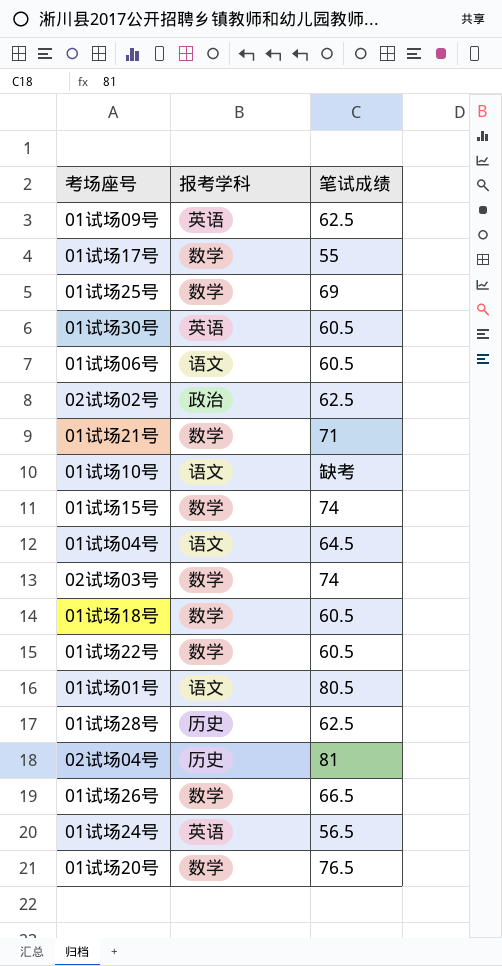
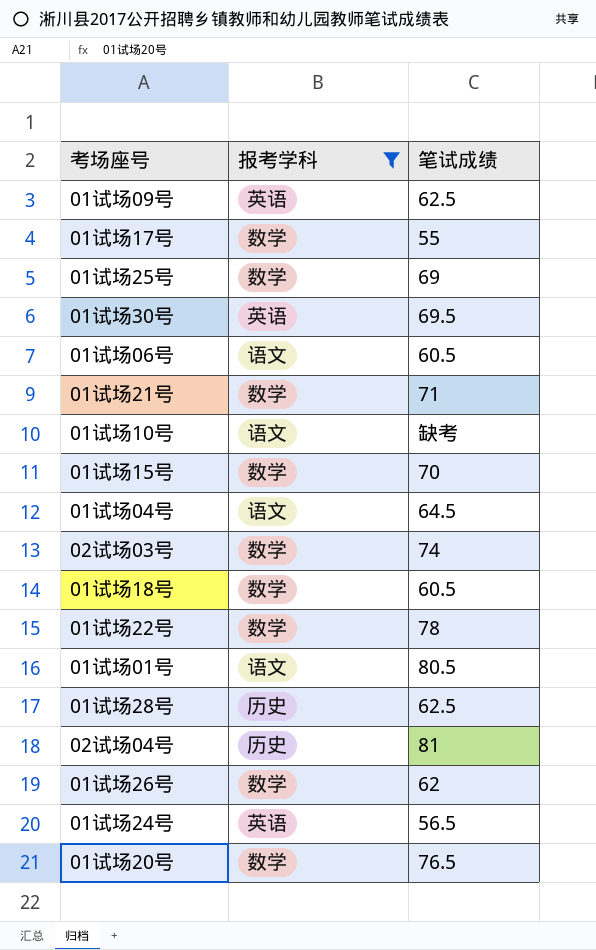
filter: none -> 报考学科 != 政治
01试场30号 | 笔试成绩: 60.5 -> 69.5
01试场15号 | 笔试成绩: 74 -> 70
01试场22号 | 笔试成绩: 60.5 -> 78
01试场26号 | 笔试成绩: 66.5 -> 62

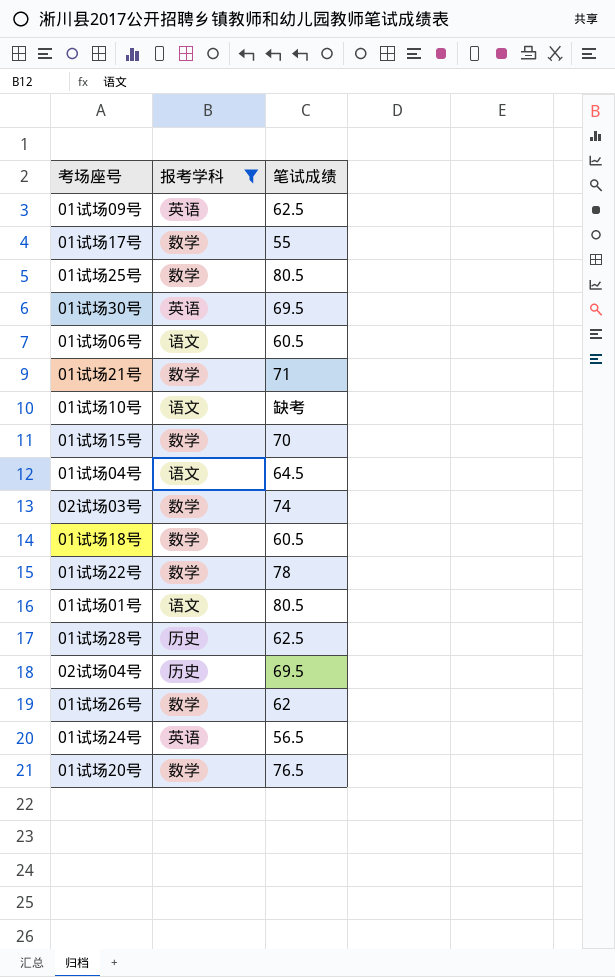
01试场25号 | 笔试成绩: 69 -> 80.5
02试场04号 | 笔试成绩: 81 -> 69.5

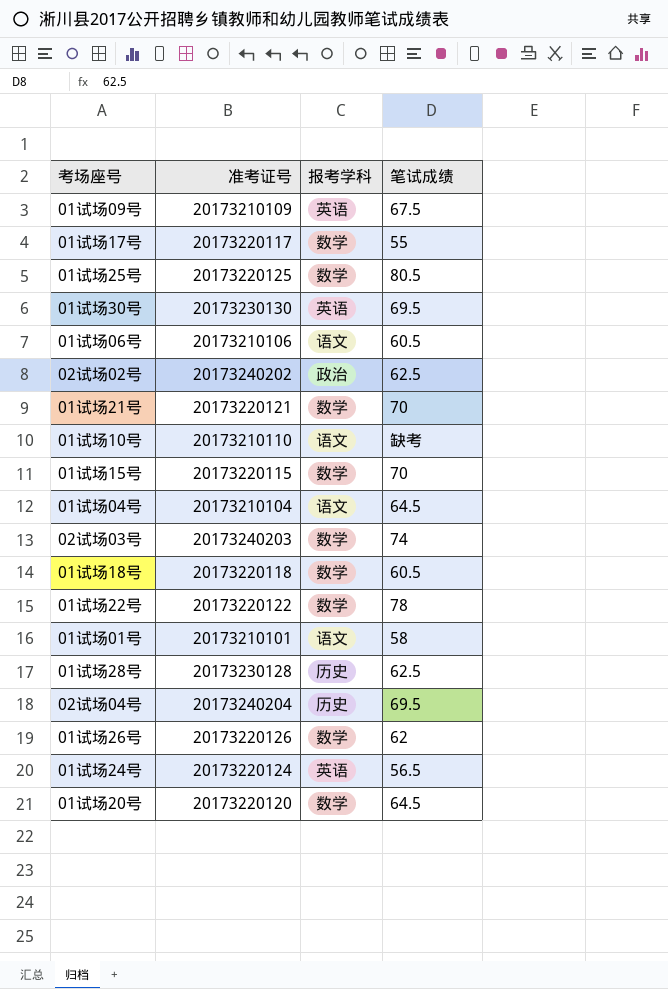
filter: 报考学科 != 政治 -> none
column 准考证号 | position: none -> 2
01试场09号 | 笔试成绩: 62.5 -> 67.5
01试场21号 | 笔试成绩: 71 -> 70
01试场01号 | 笔试成绩: 80.5 -> 58
01试场20号 | 笔试成绩: 76.5 -> 64.5

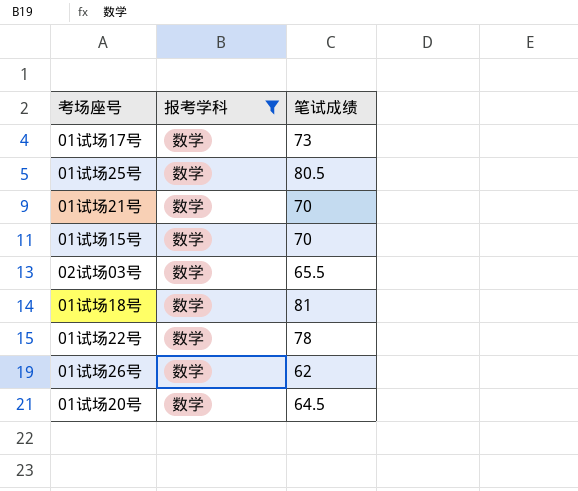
filter: none -> 报考学科 = 数学
column 准考证号 | position: 2 -> none
01试场17号 | 笔试成绩: 55 -> 73
02试场03号 | 笔试成绩: 74 -> 65.5
01试场18号 | 笔试成绩: 60.5 -> 81

